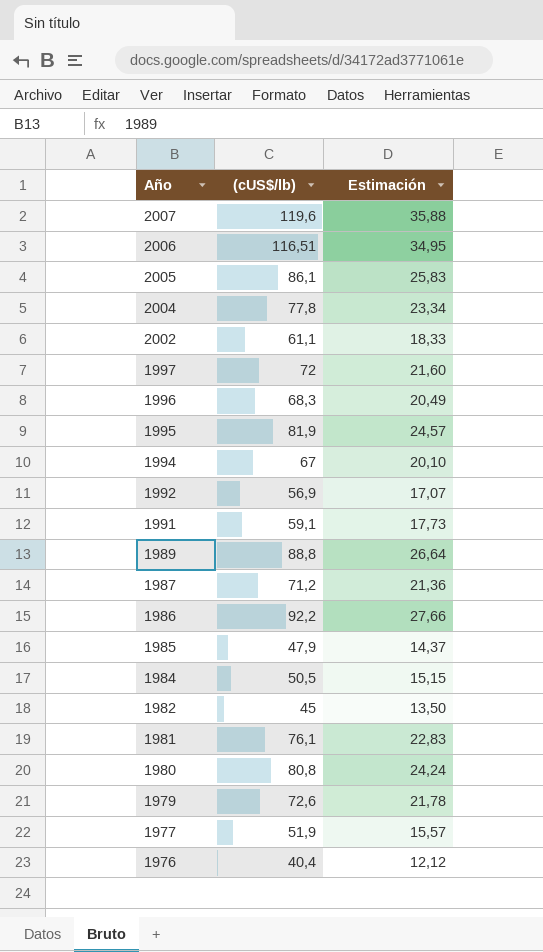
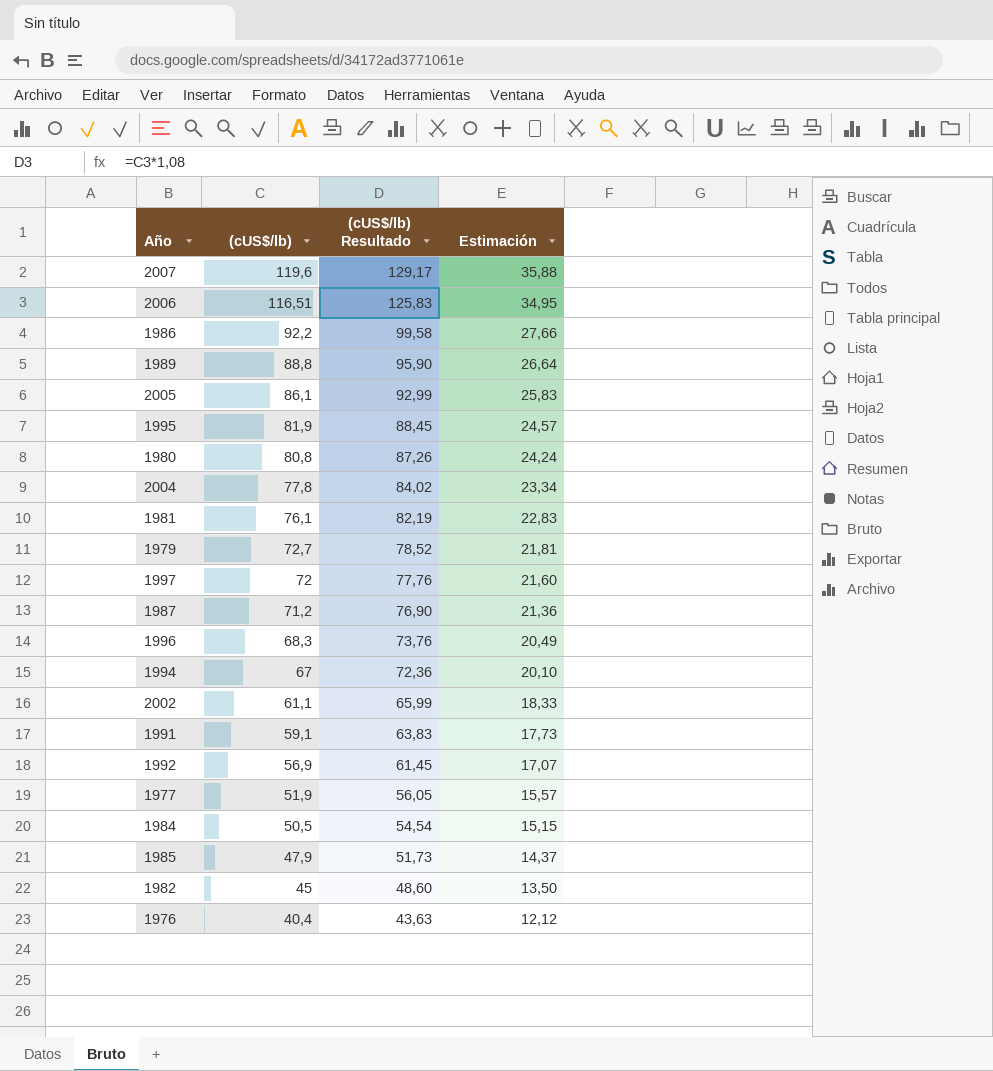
row order: Año descending -> (cUS$/lb) descending
column (cUS$/lb) Resultado | formula: none -> [(cUS$/lb)] * 1,08
1979 | (cUS$/lb): 72,6 -> 72,7
1979 | Estimación: 21,78 -> 21,81

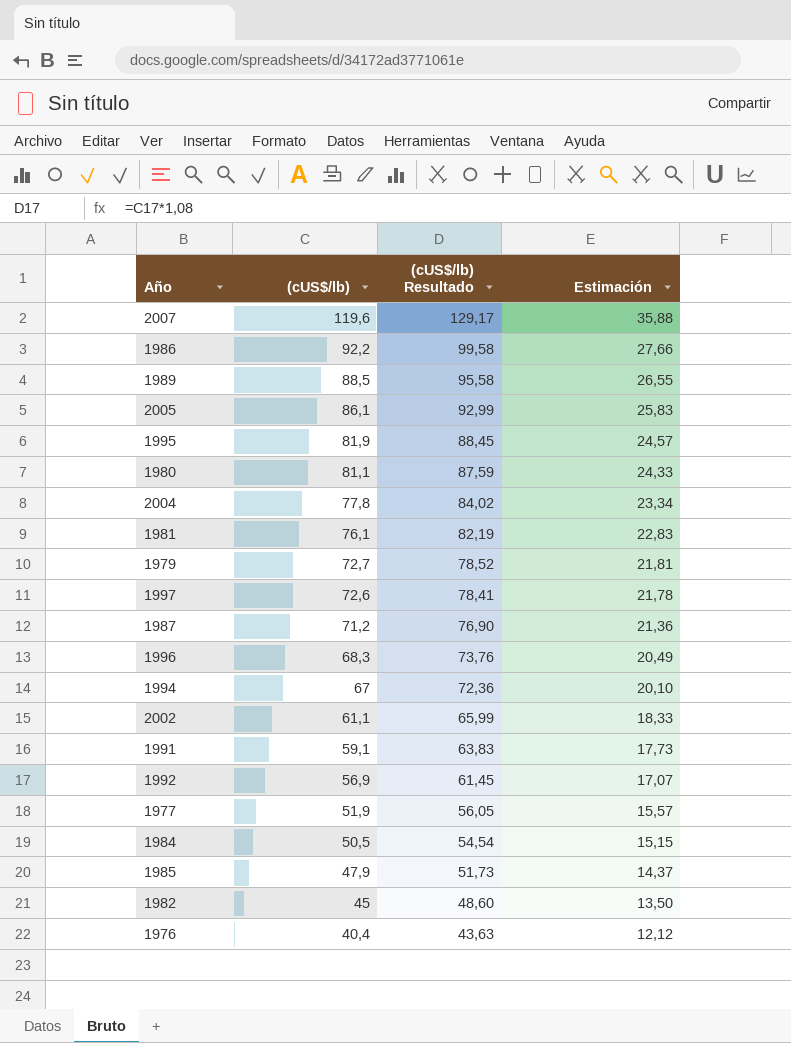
row 2006: 116,51 | 125,83 | 34,95 -> none
1989 | (cUS$/lb): 88,8 -> 88,5
1989 | (cUS$/lb) Resultado: 95,90 -> 95,58
1989 | Estimación: 26,64 -> 26,55
1980 | (cUS$/lb): 80,8 -> 81,1
1980 | (cUS$/lb) Resultado: 87,26 -> 87,59
1980 | Estimación: 24,24 -> 24,33
1997 | (cUS$/lb): 72 -> 72,6
1997 | (cUS$/lb) Resultado: 77,76 -> 78,41
1997 | Estimación: 21,60 -> 21,78

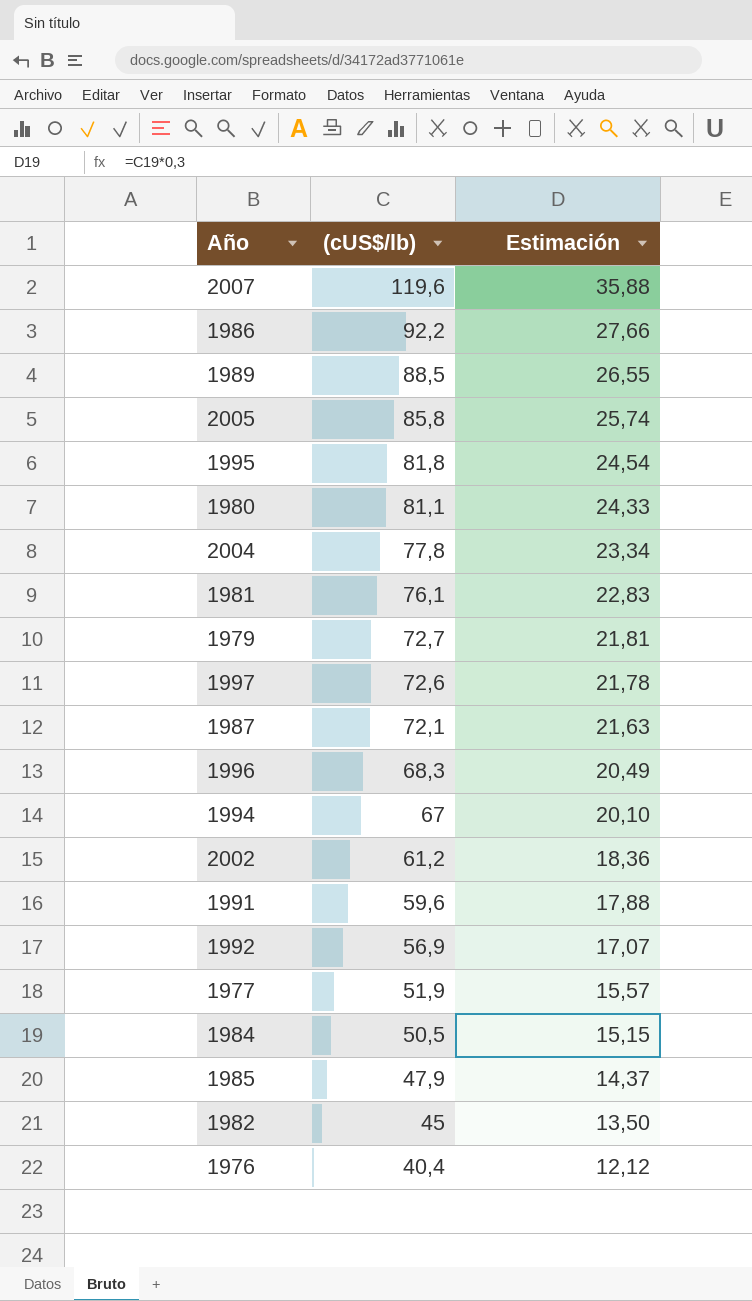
column (cUS$/lb) Resultado | formula: [(cUS$/lb)] * 1,08 -> none
2005 | (cUS$/lb): 86,1 -> 85,8
2005 | Estimación: 25,83 -> 25,74
1995 | (cUS$/lb): 81,9 -> 81,8
1995 | Estimación: 24,57 -> 24,54
1987 | (cUS$/lb): 71,2 -> 72,1
1987 | Estimación: 21,36 -> 21,63
2002 | (cUS$/lb): 61,1 -> 61,2
2002 | Estimación: 18,33 -> 18,36
1991 | (cUS$/lb): 59,1 -> 59,6
1991 | Estimación: 17,73 -> 17,88

